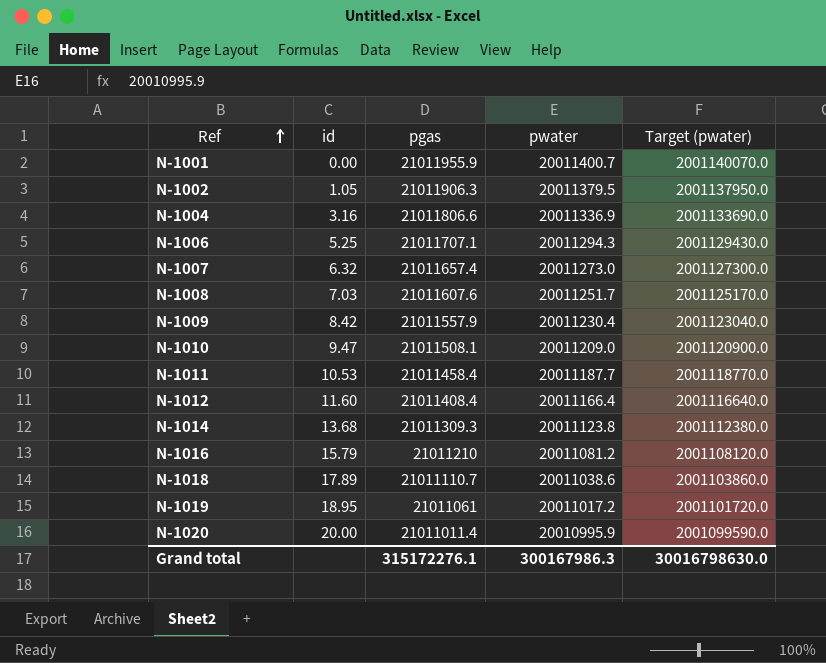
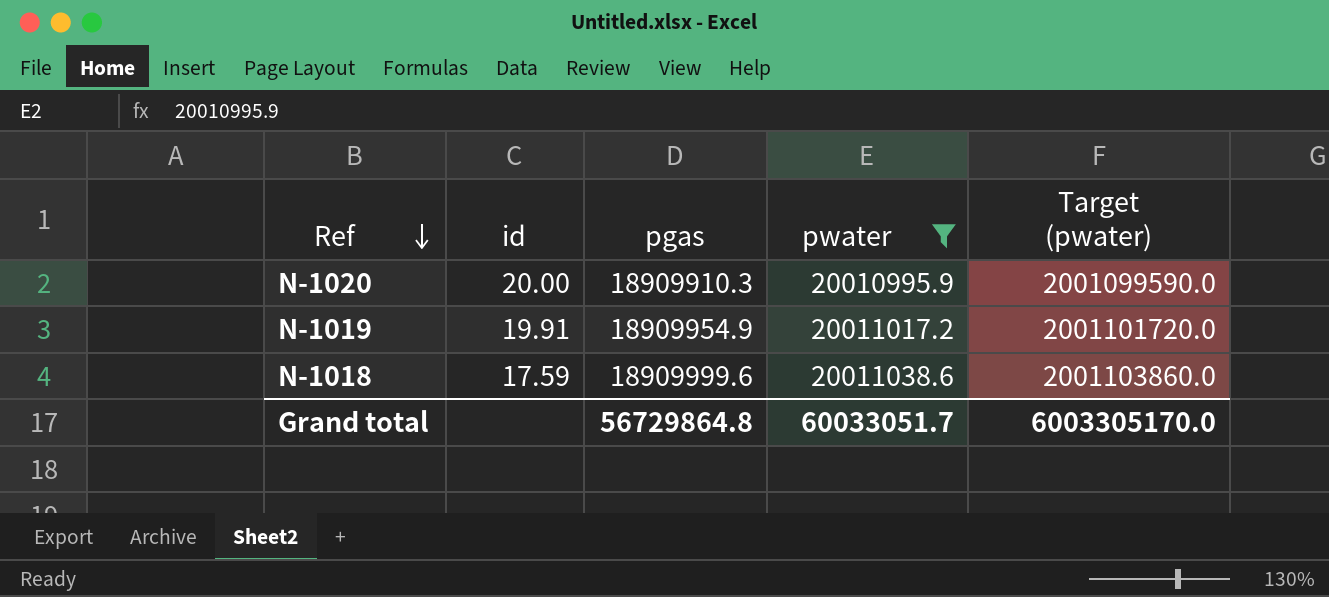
filter: none -> pwater <= 20011038.6
row order: Ref ascending -> Ref descending
N-1020 | pgas: 21011011.4 -> 18909910.3
N-1019 | id: 18.95 -> 19.91
N-1019 | pgas: 21011061 -> 18909954.9
N-1018 | id: 17.89 -> 17.59
N-1018 | pgas: 21011110.7 -> 18909999.6
Grand total | pgas: 315172276.1 -> 56729864.8
Grand total | pwater: 300167986.3 -> 60033051.7
Grand total | Target (pwater): 30016798630.0 -> 6003305170.0

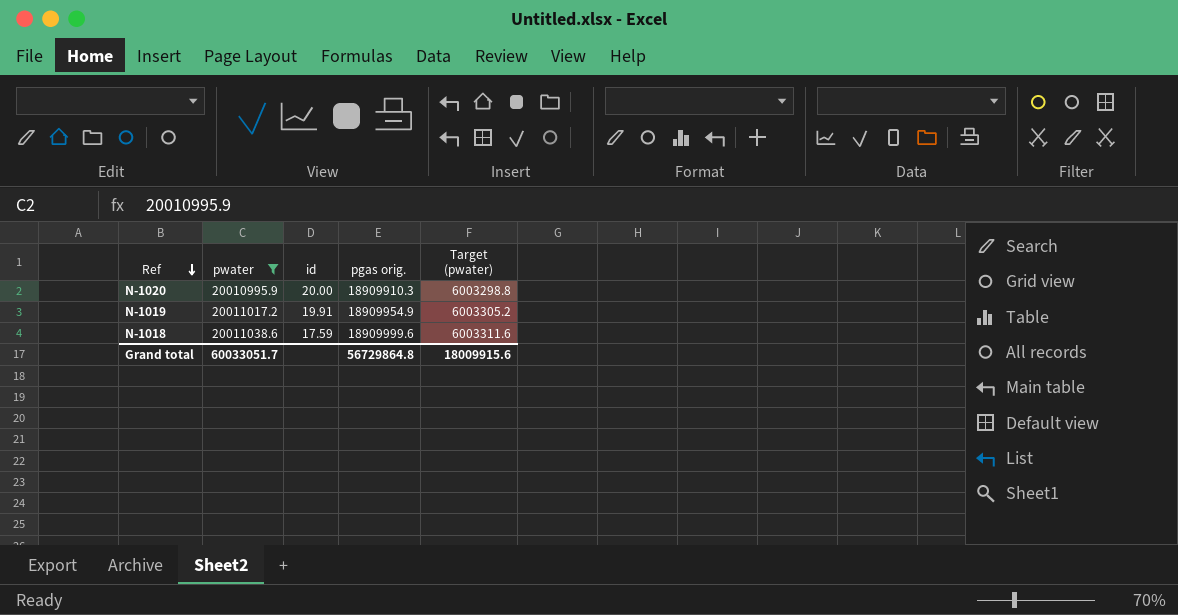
column pwater | position: 4 -> 2
column name: pgas -> pgas orig.
column Target (pwater) | formula: [pwater] * 100 -> [pwater] * 0.3
Grand total | Target (pwater): 6003305170.0 -> 18009915.6

